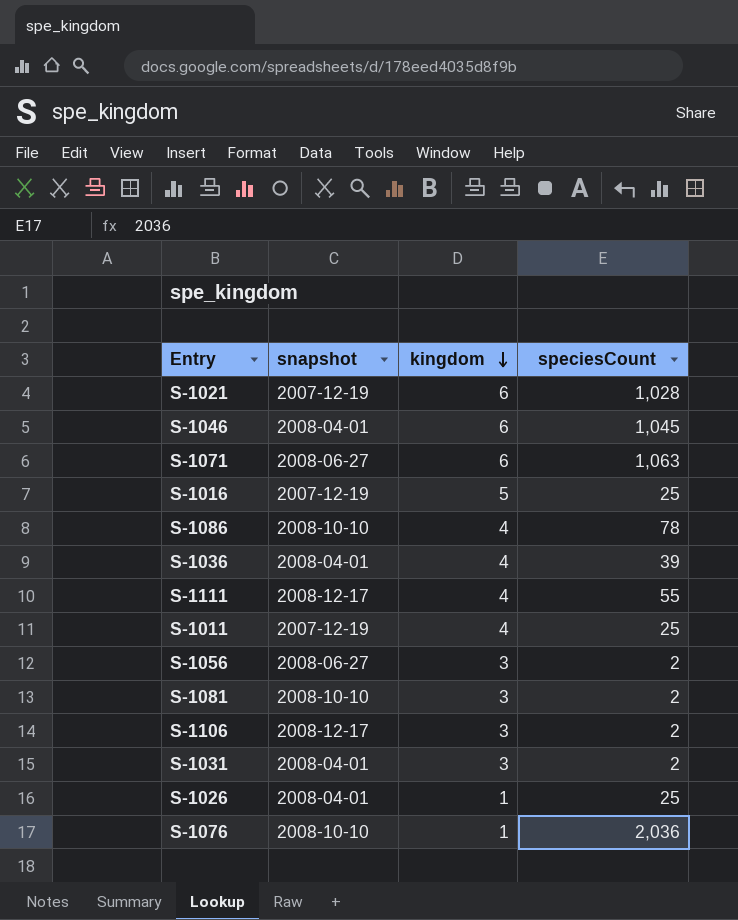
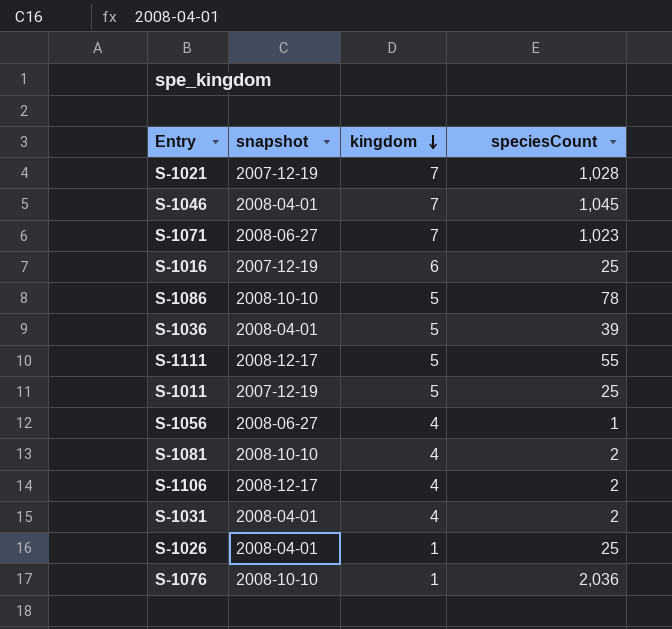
S-1021 | kingdom: 6 -> 7
S-1046 | kingdom: 6 -> 7
S-1071 | kingdom: 6 -> 7
S-1071 | speciesCount: 1,063 -> 1,023
S-1016 | kingdom: 5 -> 6
S-1086 | kingdom: 4 -> 5
S-1036 | kingdom: 4 -> 5
S-1111 | kingdom: 4 -> 5
S-1011 | kingdom: 4 -> 5
S-1056 | kingdom: 3 -> 4
S-1056 | speciesCount: 2 -> 1
S-1081 | kingdom: 3 -> 4
S-1106 | kingdom: 3 -> 4
S-1031 | kingdom: 3 -> 4

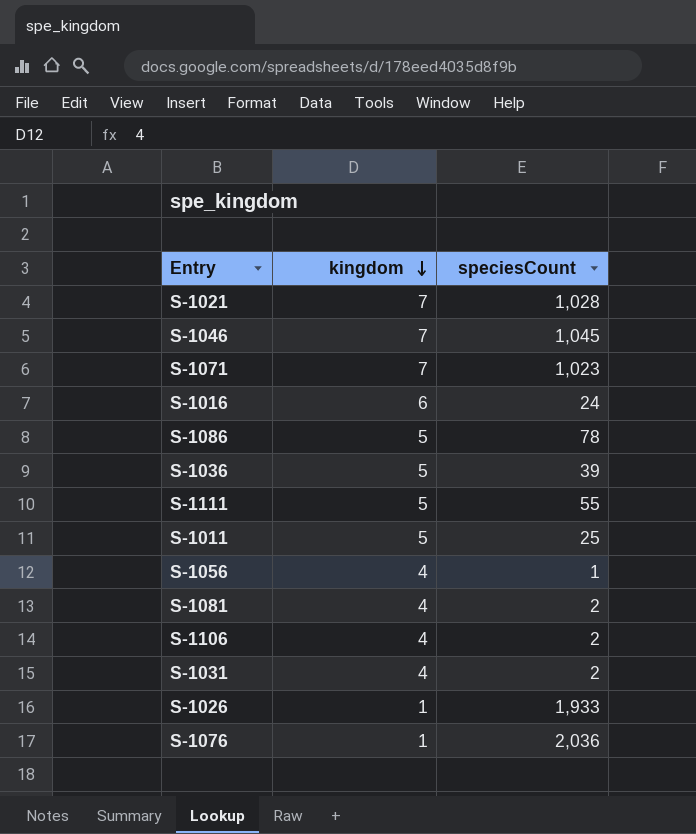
column snapshot | position: 2 -> none
S-1016 | speciesCount: 25 -> 24
S-1026 | speciesCount: 25 -> 1,933

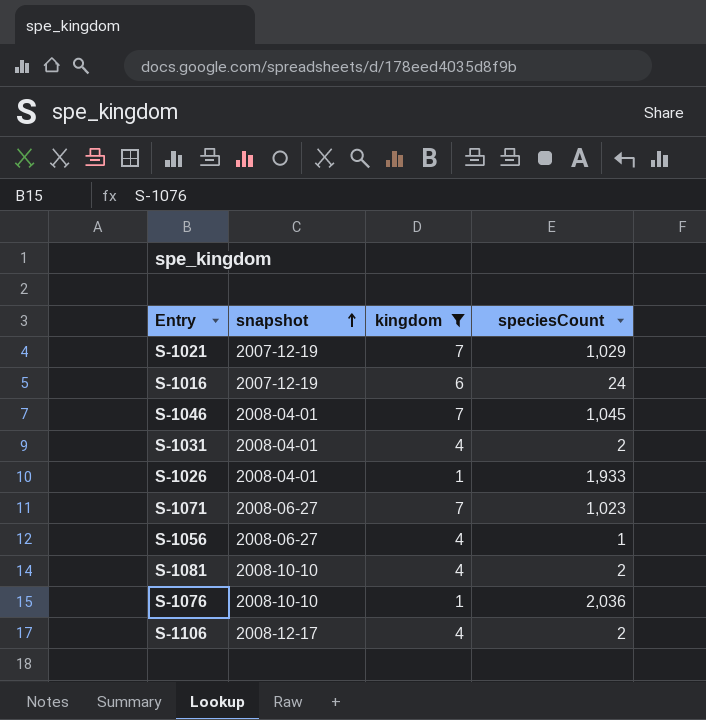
filter: none -> kingdom != 5
row order: kingdom descending -> snapshot ascending
column snapshot | position: none -> 2
S-1021 | speciesCount: 1,028 -> 1,029

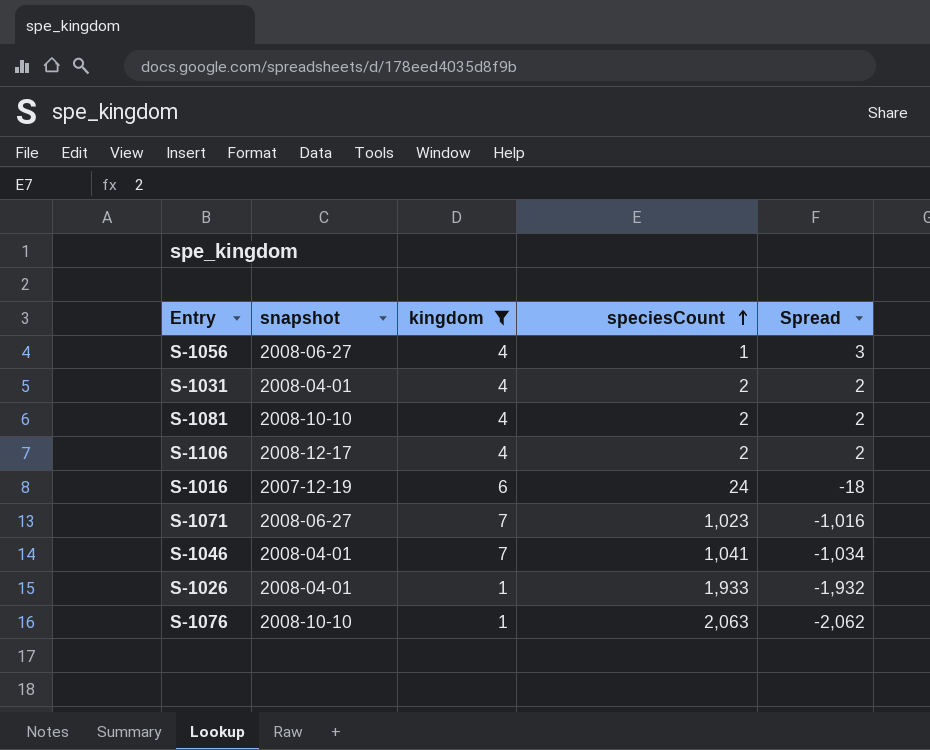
row order: snapshot ascending -> speciesCount ascending
column Spread | formula: none -> [kingdom] - [speciesCount]
row S-1021: 2007-12-19 | 7 | 1,029 -> none
S-1046 | speciesCount: 1,045 -> 1,041
S-1076 | speciesCount: 2,036 -> 2,063

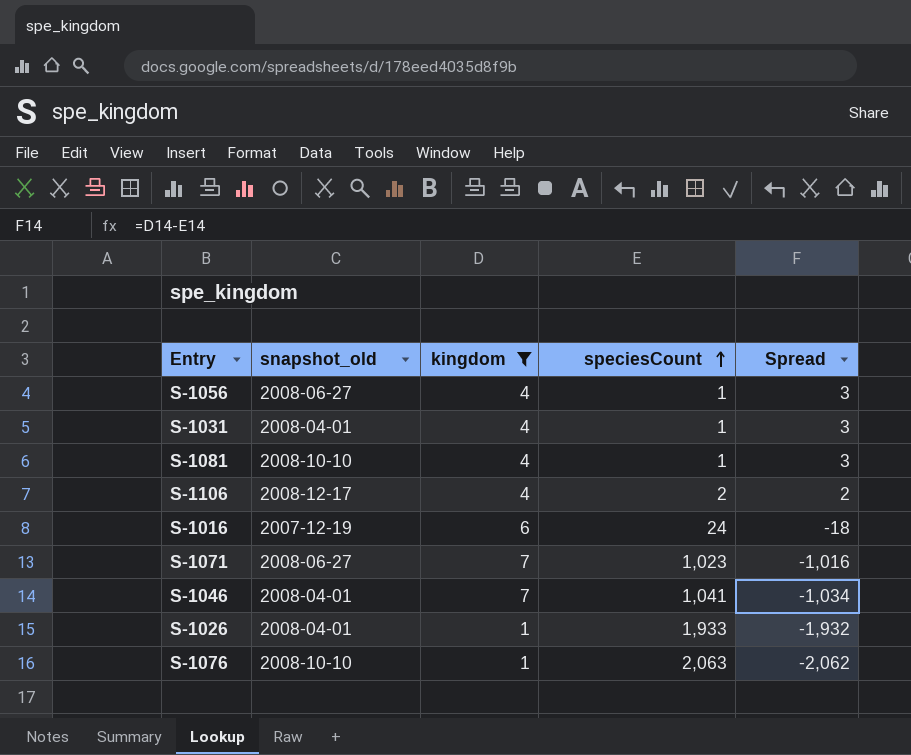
column name: snapshot -> snapshot_old
S-1031 | speciesCount: 2 -> 1
S-1031 | Spread: 2 -> 3
S-1081 | speciesCount: 2 -> 1
S-1081 | Spread: 2 -> 3

